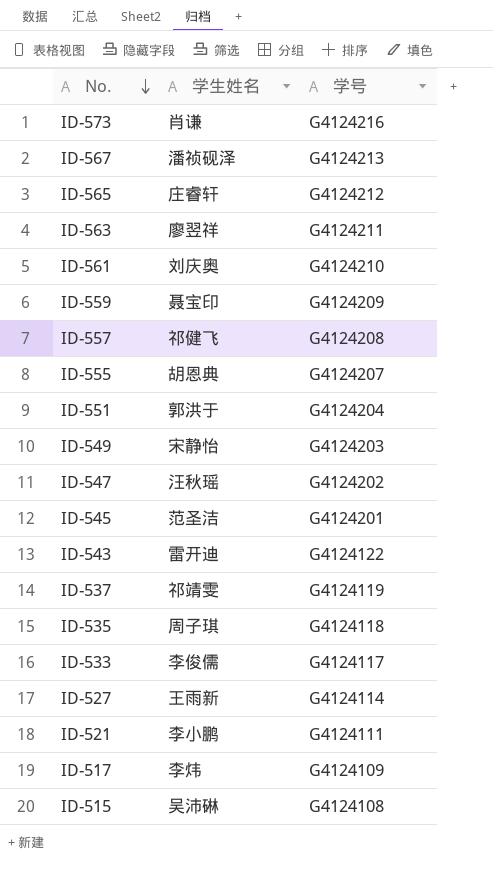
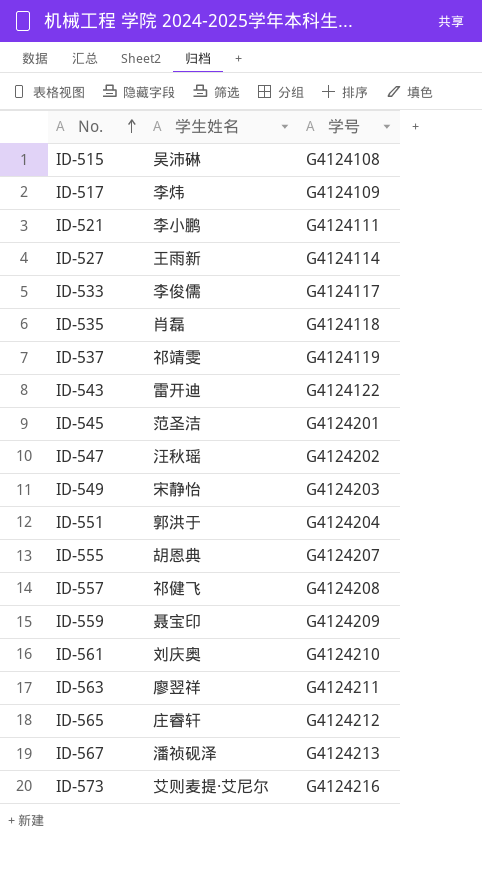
row order: No. descending -> No. ascending
ID-535 | 学生姓名: 周子琪 -> 肖磊
ID-573 | 学生姓名: 肖谦 -> 艾则麦提·艾尼尔

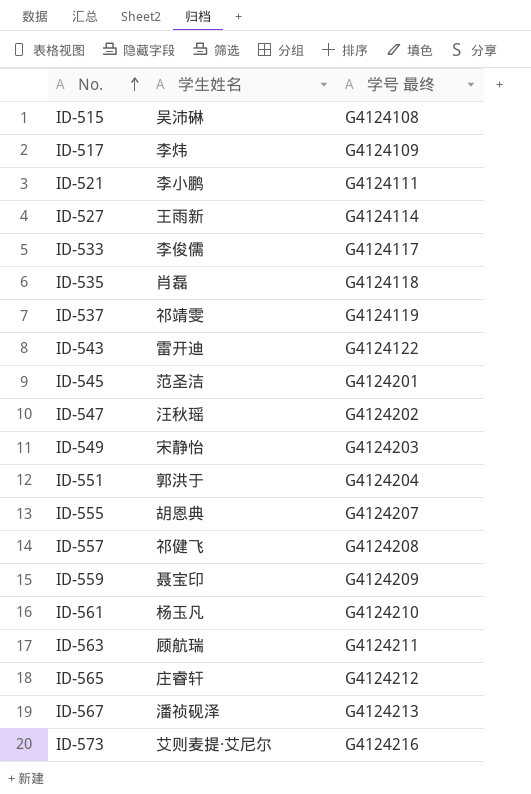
column name: 学号 -> 学号 最终
ID-561 | 学生姓名: 刘庆奥 -> 杨玉凡
ID-563 | 学生姓名: 廖翌祥 -> 顾航瑞

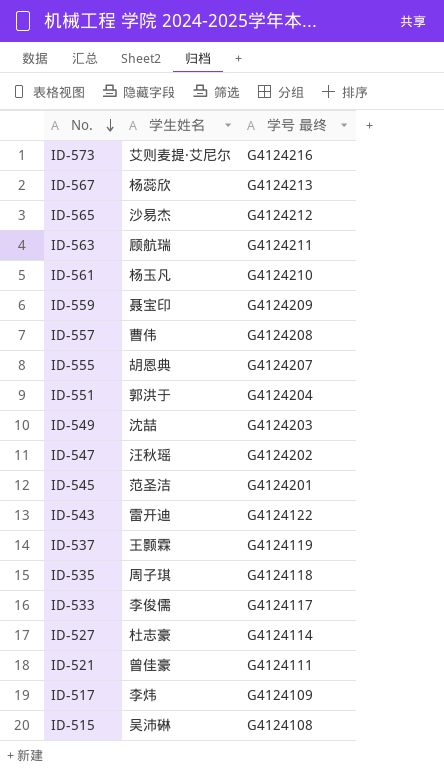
row order: No. ascending -> No. descending
ID-567 | 学生姓名: 潘祯砚泽 -> 杨蕊欣
ID-565 | 学生姓名: 庄睿轩 -> 沙易杰
ID-557 | 学生姓名: 祁健飞 -> 曹伟
ID-549 | 学生姓名: 宋静怡 -> 沈喆
ID-537 | 学生姓名: 祁靖雯 -> 王颢霖
ID-535 | 学生姓名: 肖磊 -> 周子琪
ID-527 | 学生姓名: 王雨新 -> 杜志豪
ID-521 | 学生姓名: 李小鹏 -> 曾佳豪

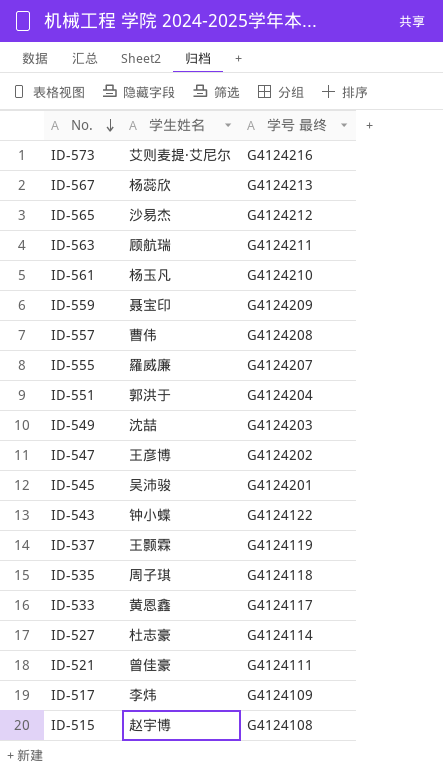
ID-555 | 学生姓名: 胡恩典 -> 羅威廉
ID-547 | 学生姓名: 汪秋瑶 -> 王彦博
ID-545 | 学生姓名: 范圣洁 -> 吴沛骏
ID-543 | 学生姓名: 雷开迪 -> 钟小蝶
ID-533 | 学生姓名: 李俊儒 -> 黄恩鑫
ID-515 | 学生姓名: 吴沛碄 -> 赵宇博

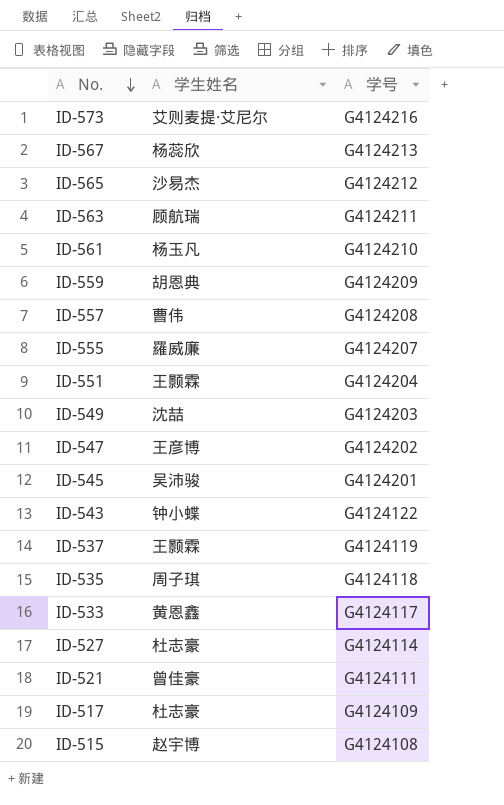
column name: 学号 最终 -> 学号
ID-559 | 学生姓名: 聂宝印 -> 胡恩典
ID-551 | 学生姓名: 郭洪于 -> 王颢霖
ID-517 | 学生姓名: 李炜 -> 杜志豪

